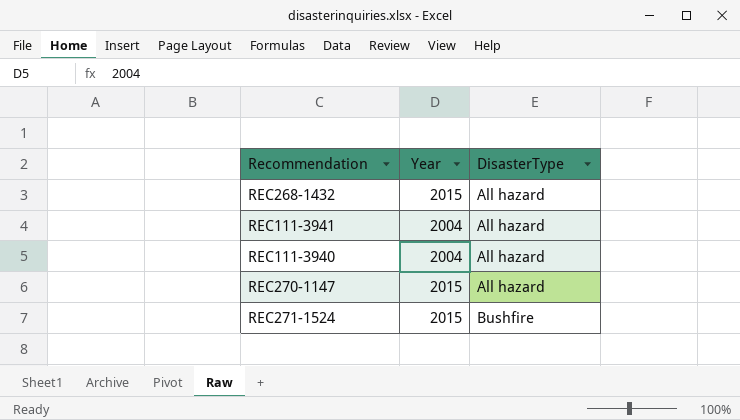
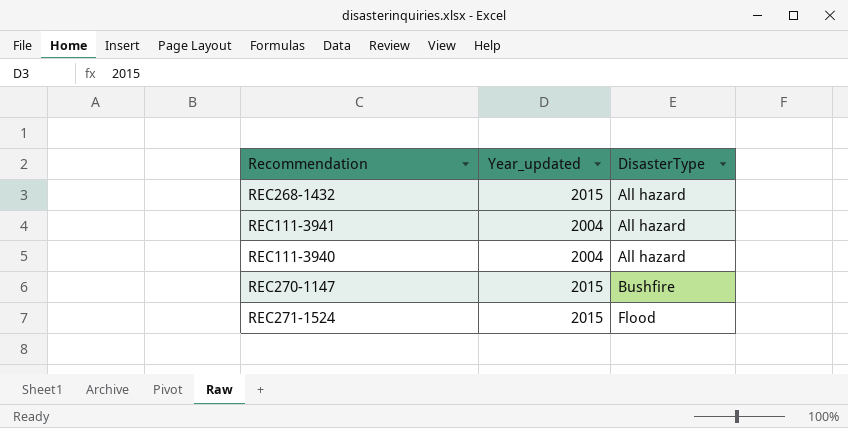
column name: Year -> Year_updated
REC270-1147 | DisasterType: All hazard -> Bushfire
REC271-1524 | DisasterType: Bushfire -> Flood

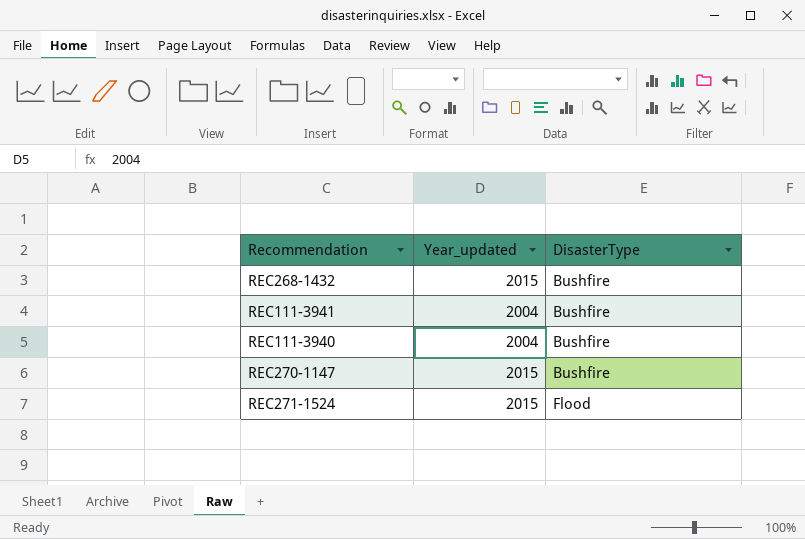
REC268-1432 | DisasterType: All hazard -> Bushfire
REC111-3941 | DisasterType: All hazard -> Bushfire
REC111-3940 | DisasterType: All hazard -> Bushfire

